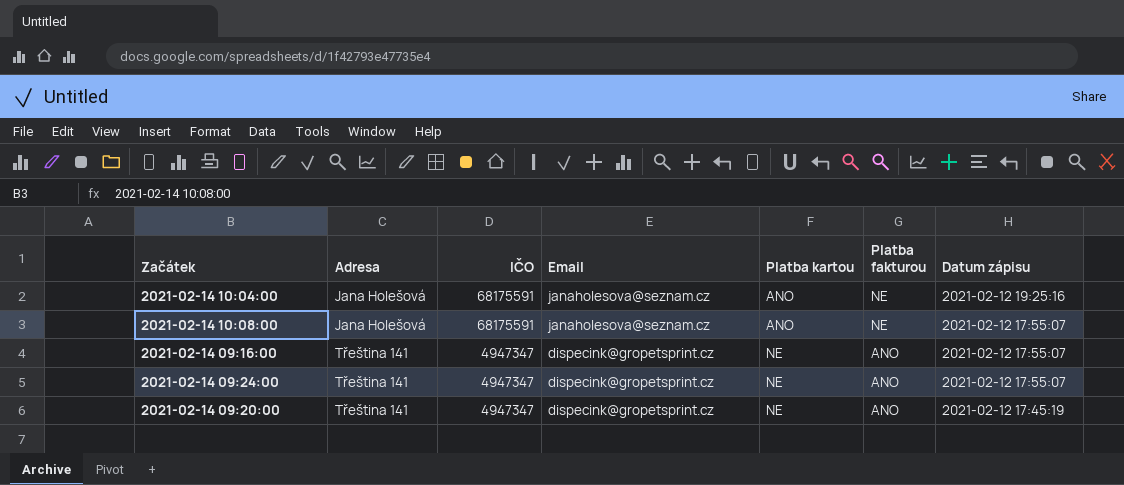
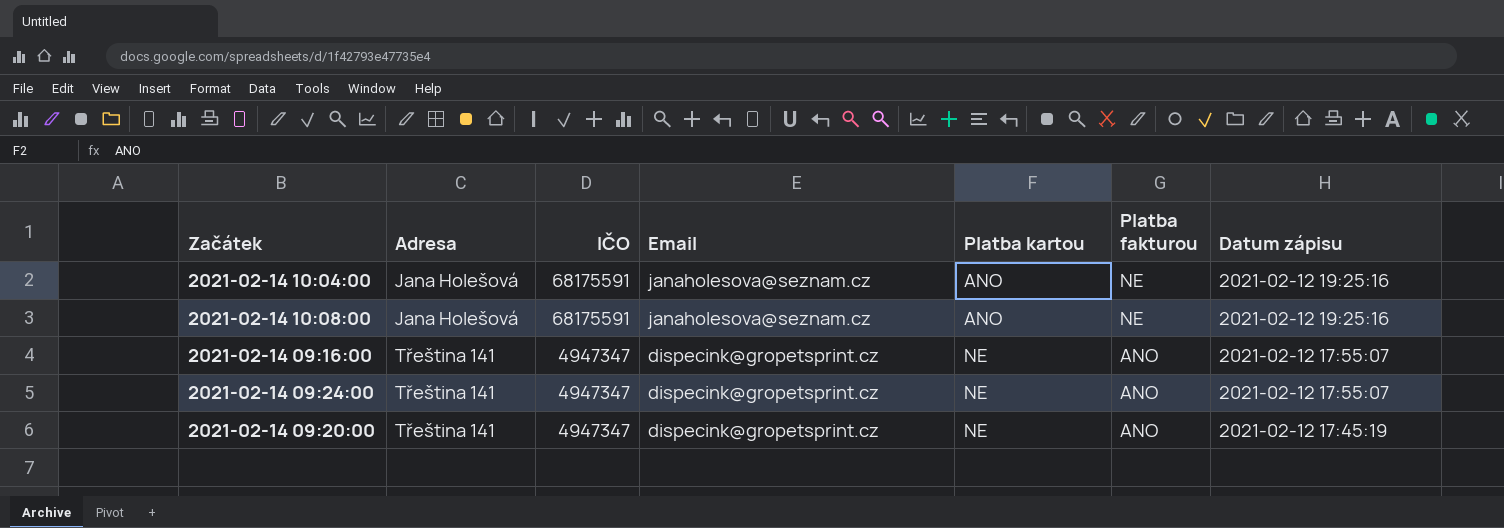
2021-02-14 10:08:00 | Datum zápisu: 2021-02-12 17:55:07 -> 2021-02-12 19:25:16

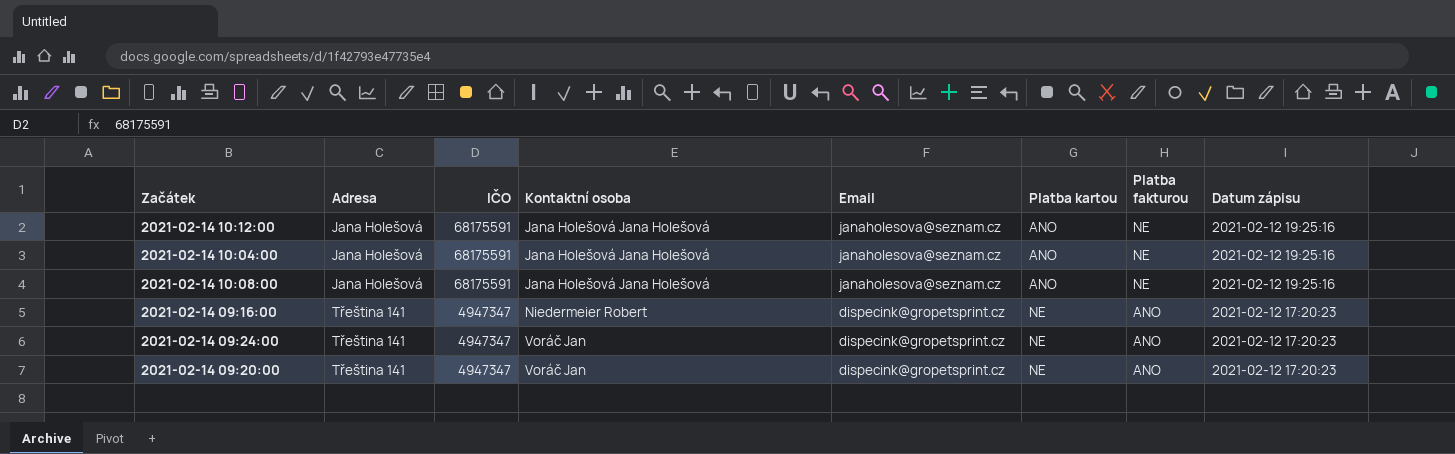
column Kontaktní osoba | position: none -> 4
row 2021-02-14 10:12:00: none -> Jana Holešová | 68175591 | Jana Holešová Jana Holešová | janaholesova@seznam.cz | ANO | NE | 2021-02-12 19:25:16
2021-02-14 09:16:00 | Datum zápisu: 2021-02-12 17:55:07 -> 2021-02-12 17:20:23
2021-02-14 09:24:00 | Datum zápisu: 2021-02-12 17:55:07 -> 2021-02-12 17:20:23
2021-02-14 09:20:00 | Datum zápisu: 2021-02-12 17:45:19 -> 2021-02-12 17:20:23

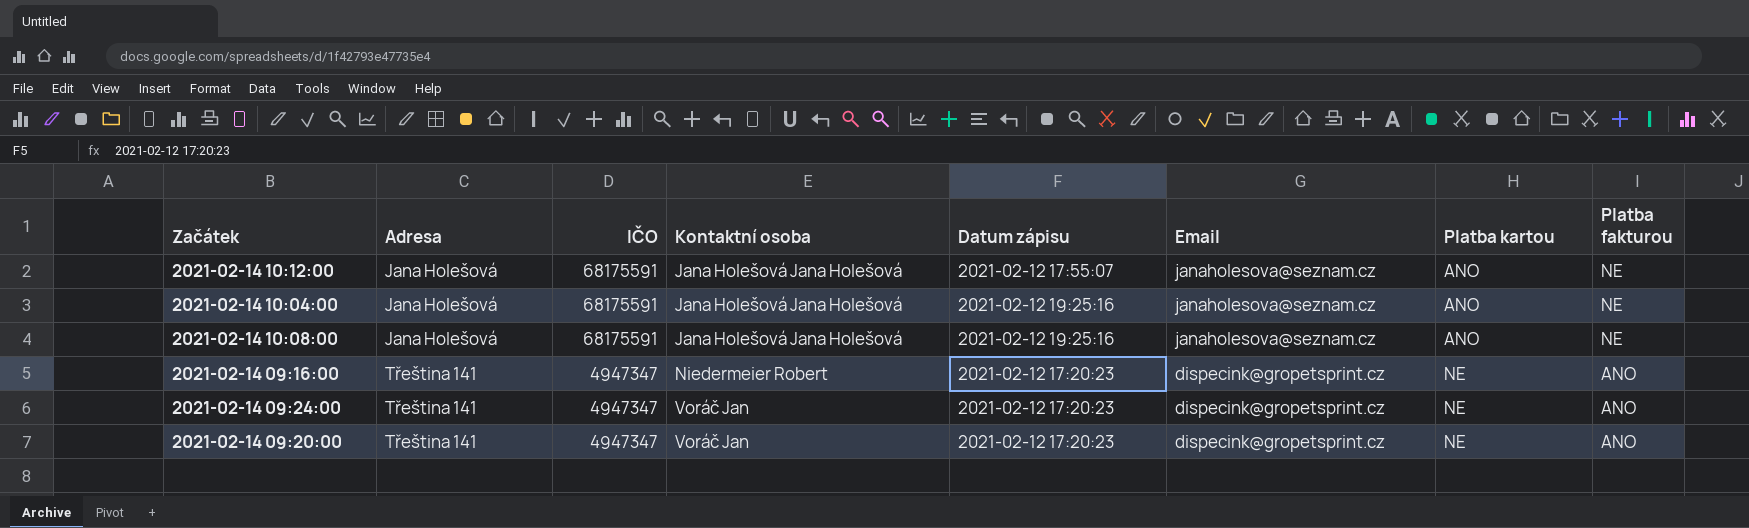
column Datum zápisu | position: 8 -> 5
2021-02-14 10:12:00 | Datum zápisu: 2021-02-12 19:25:16 -> 2021-02-12 17:55:07

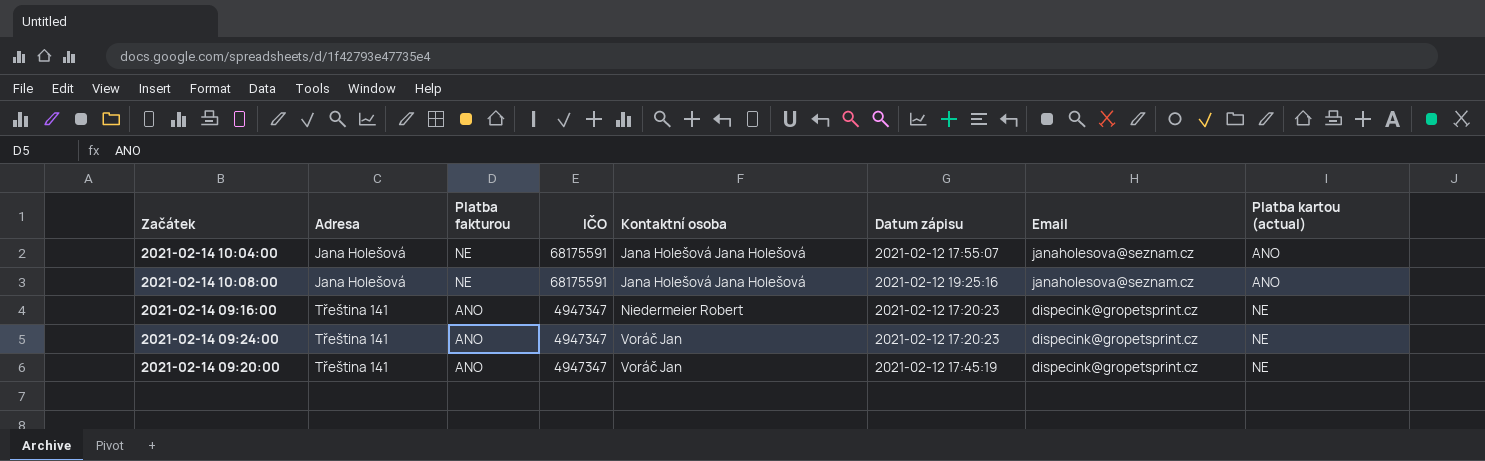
column Platba fakturou | position: 8 -> 3
column name: Platba kartou -> Platba kartou (actual)
row 2021-02-14 10:12:00: Jana Holešová | 68175591 | Jana Holešová Jana Holešová | 2021-02-12 17:55:07 | janaholesova@seznam.cz | ANO | NE -> none
2021-02-14 10:04:00 | Datum zápisu: 2021-02-12 19:25:16 -> 2021-02-12 17:55:07
2021-02-14 09:20:00 | Datum zápisu: 2021-02-12 17:20:23 -> 2021-02-12 17:45:19

